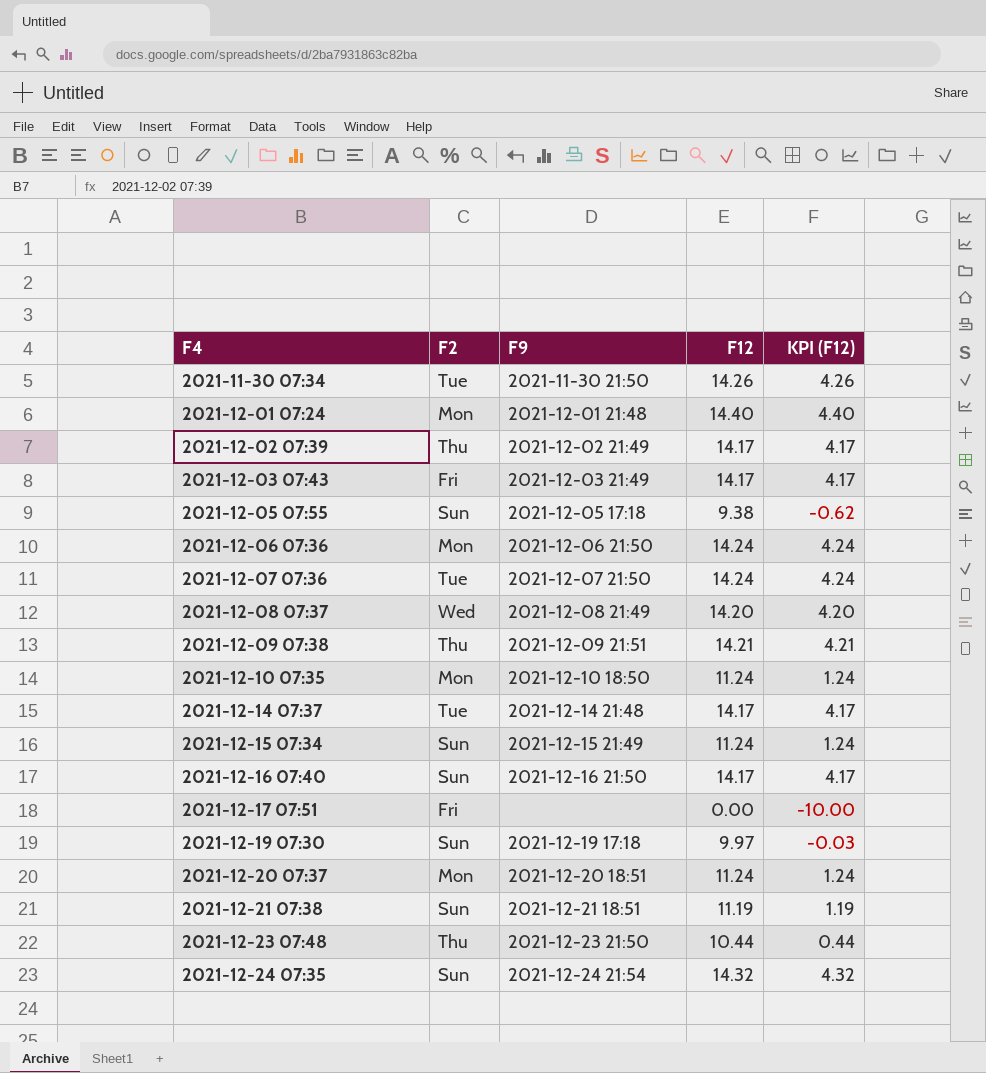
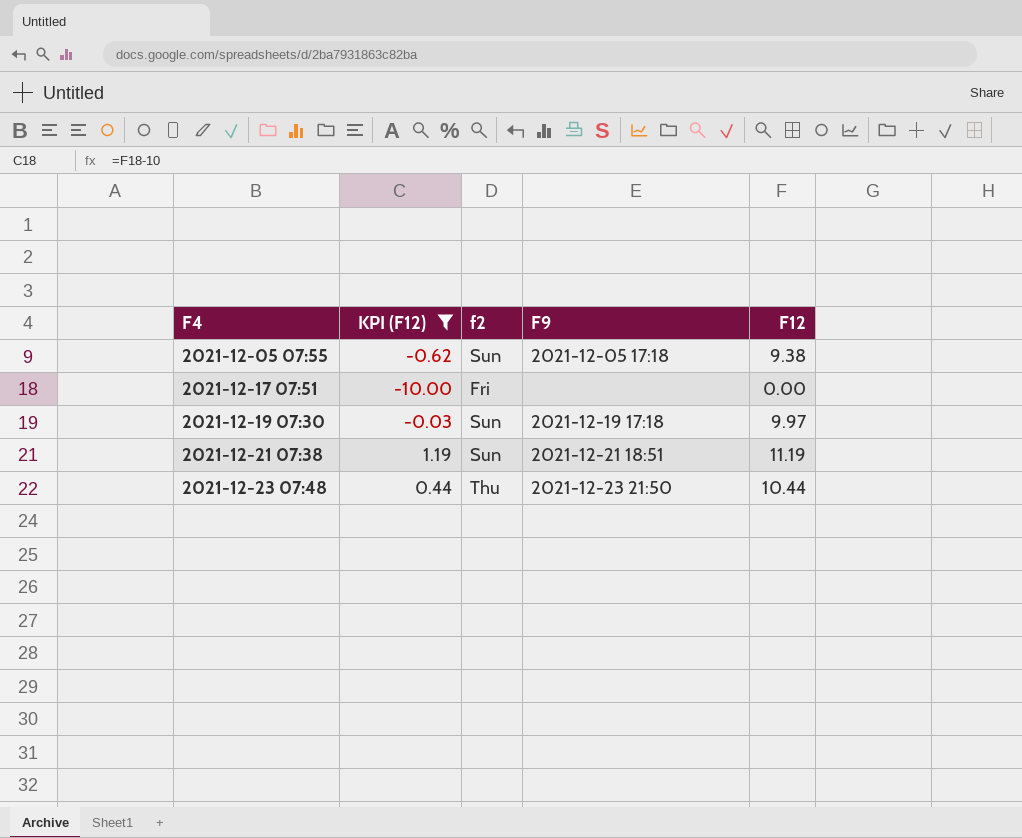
filter: none -> KPI (F12) <= 1.19
column KPI (F12) | position: 5 -> 2
column name: F2 -> f2

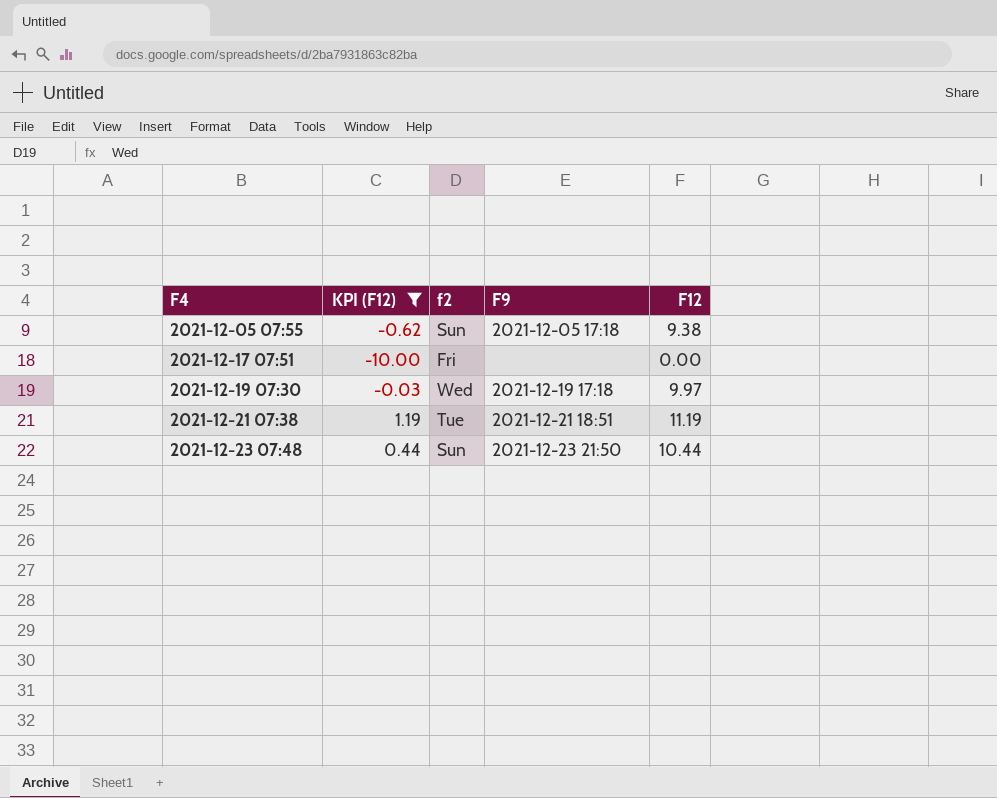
2021-12-19 07:30 | f2: Sun -> Wed
2021-12-21 07:38 | f2: Sun -> Tue
2021-12-23 07:48 | f2: Thu -> Sun

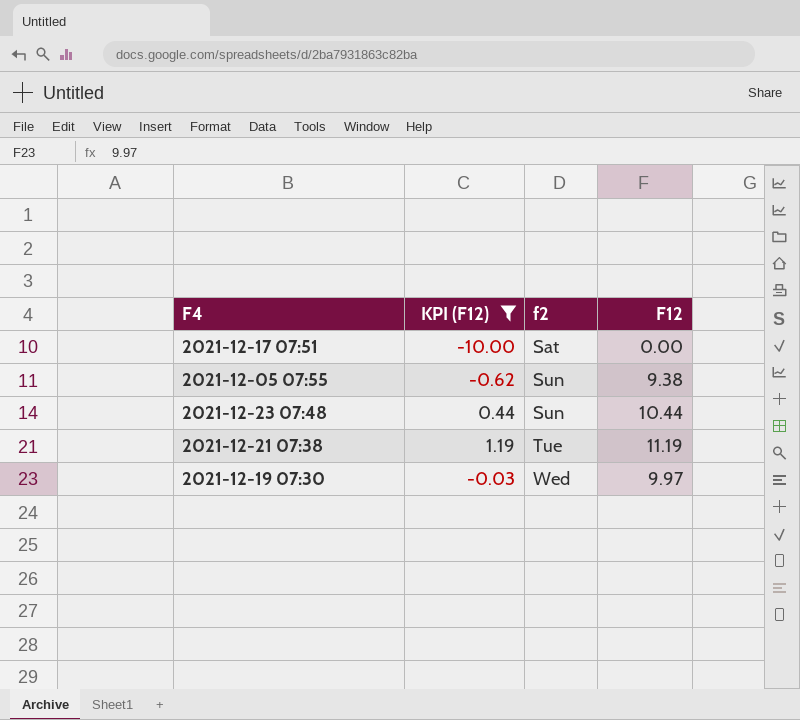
row order: F4 ascending -> f2 ascending
column F9 | position: 4 -> none
2021-12-17 07:51 | f2: Fri -> Sat

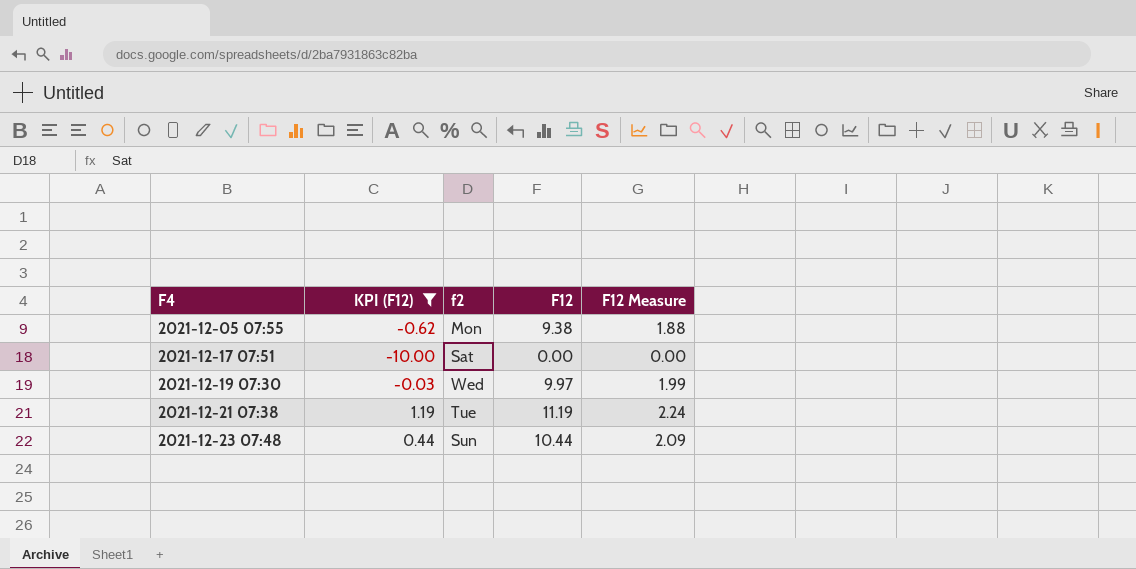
row order: f2 ascending -> F4 ascending
column F12 Measure | formula: none -> [F12] * 0.2
2021-12-05 07:55 | f2: Sun -> Mon

